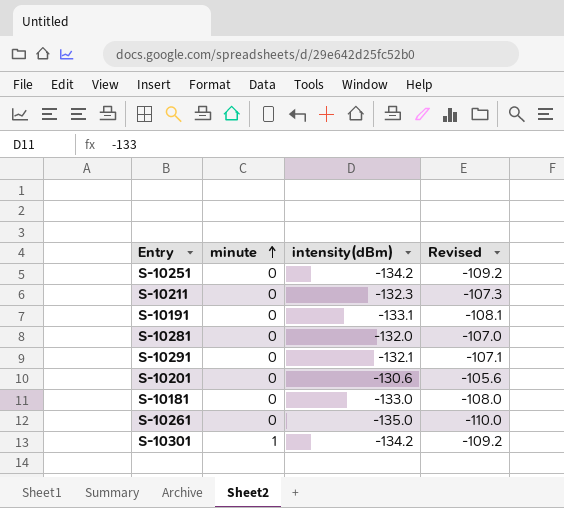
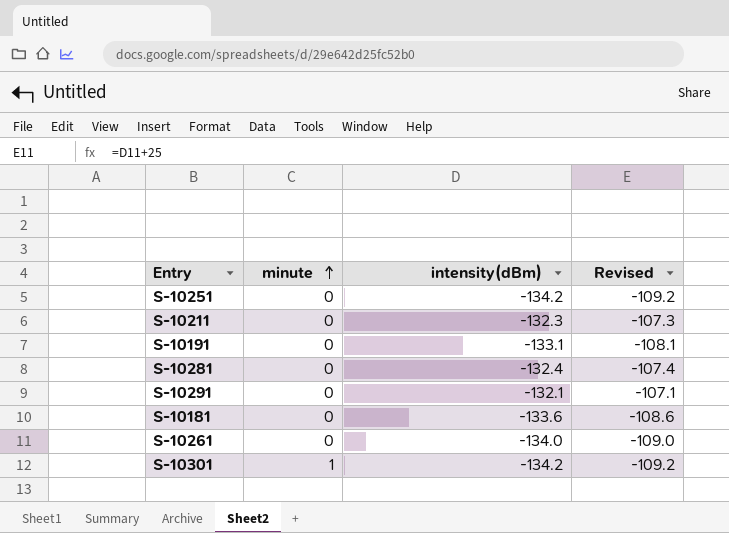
row S-10201: 0 | -130.6 | -105.6 -> none
S-10281 | intensity(dBm): -132.0 -> -132.4
S-10281 | Revised: -107.0 -> -107.4
S-10181 | intensity(dBm): -133.0 -> -133.6
S-10181 | Revised: -108.0 -> -108.6
S-10261 | intensity(dBm): -135.0 -> -134.0
S-10261 | Revised: -110.0 -> -109.0

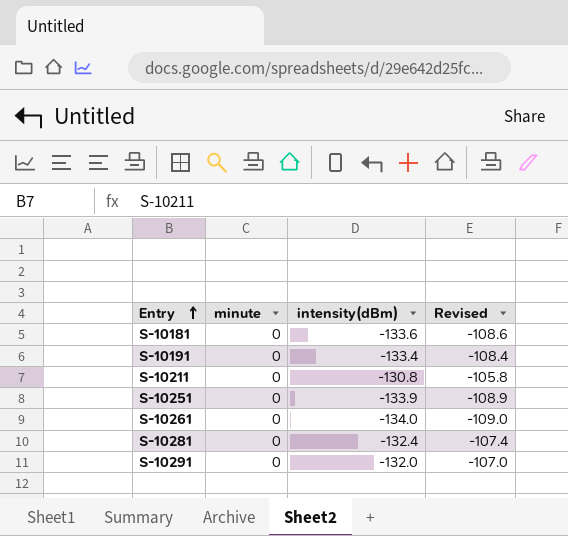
row order: minute ascending -> Entry ascending
row S-10301: 1 | -134.2 | -109.2 -> none
S-10191 | intensity(dBm): -133.1 -> -133.4
S-10191 | Revised: -108.1 -> -108.4
S-10211 | intensity(dBm): -132.3 -> -130.8
S-10211 | Revised: -107.3 -> -105.8
S-10251 | intensity(dBm): -134.2 -> -133.9
S-10251 | Revised: -109.2 -> -108.9
S-10291 | intensity(dBm): -132.1 -> -132.0
S-10291 | Revised: -107.1 -> -107.0

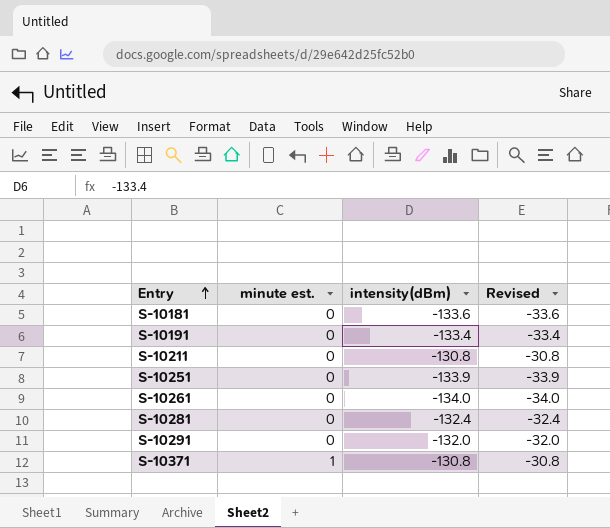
column name: minute -> minute est.
column Revised | formula: [intensity(dBm)] + 25 -> [intensity(dBm)] + 100
row S-10371: none -> 1 | -130.8 | -30.8

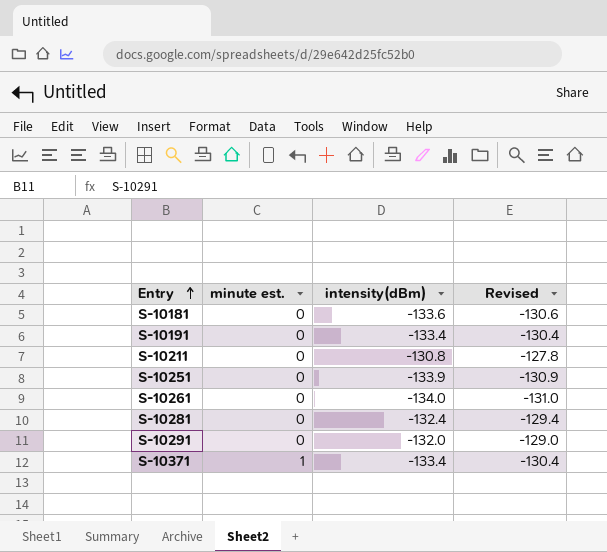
column Revised | formula: [intensity(dBm)] + 100 -> [intensity(dBm)] + 3
S-10371 | intensity(dBm): -130.8 -> -133.4

